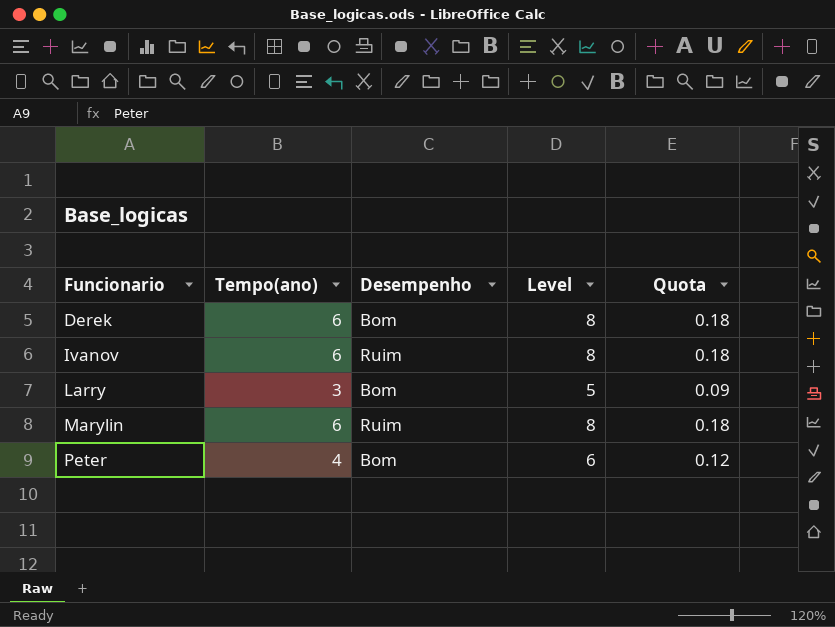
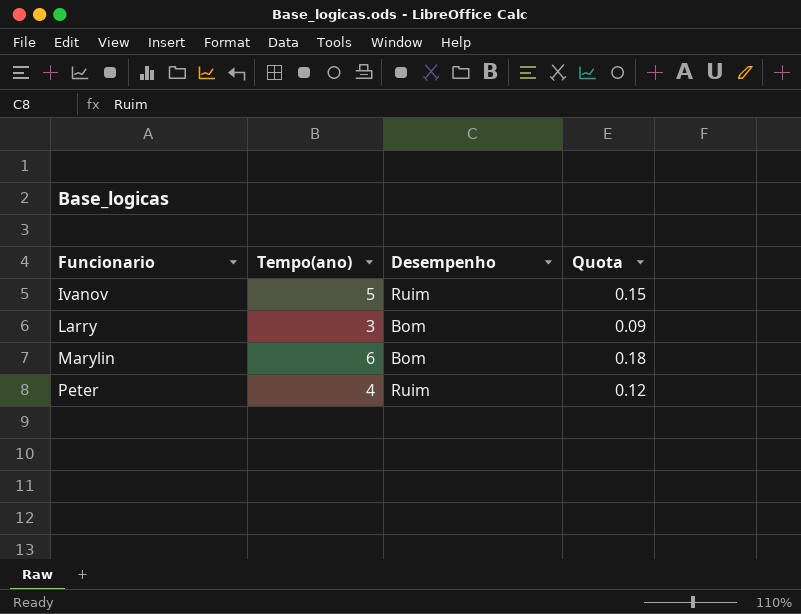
column Level | formula: [Tempo(ano)] + 2 -> none
row Derek: 6 | Bom | 8 | 0.18 -> none
Ivanov | Tempo(ano): 6 -> 5
Ivanov | Quota: 0.18 -> 0.15
Marylin | Desempenho: Ruim -> Bom
Peter | Desempenho: Bom -> Ruim

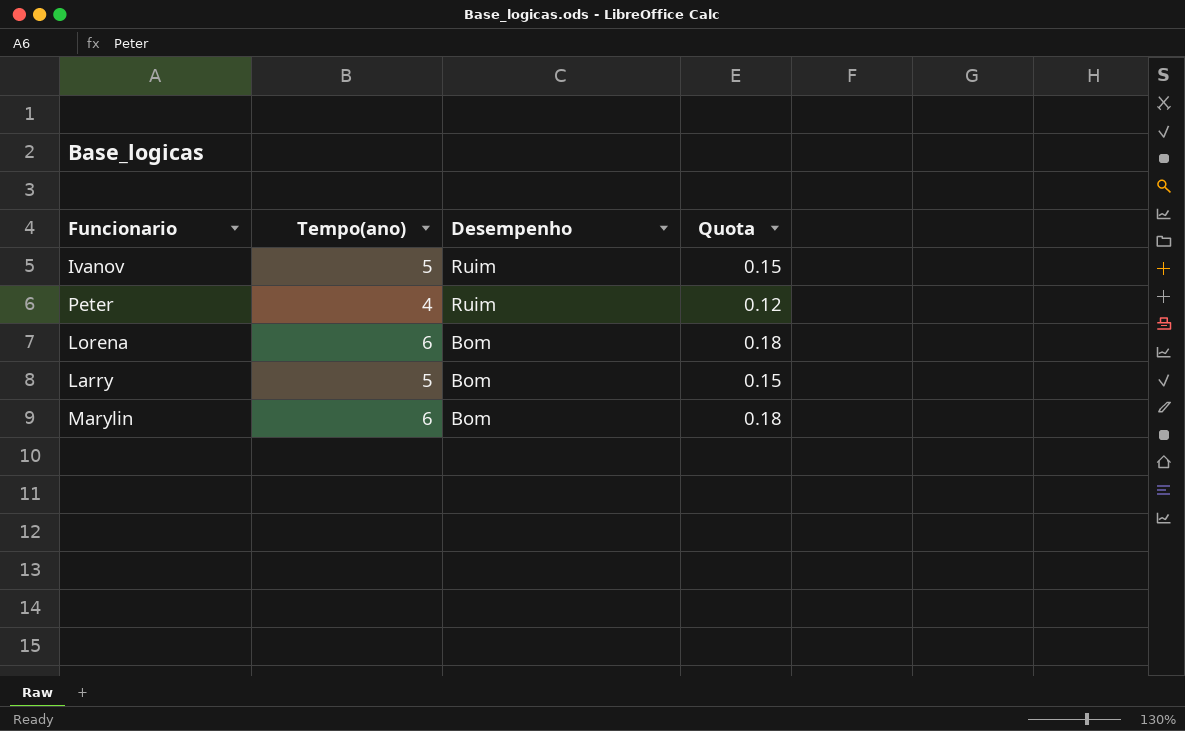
row order: Funcionario ascending -> Desempenho descending
row Lorena: none -> 6 | Bom | 0.18
Larry | Tempo(ano): 3 -> 5
Larry | Quota: 0.09 -> 0.15

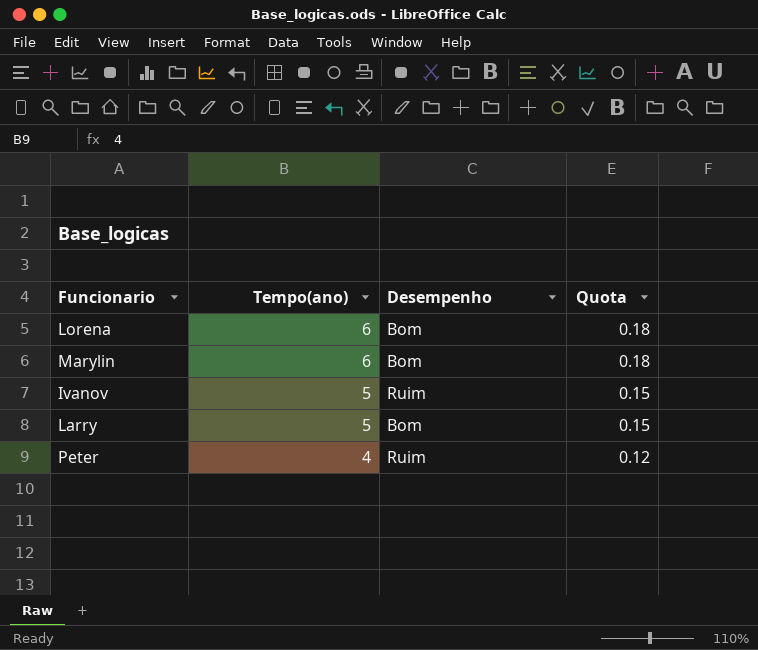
row order: Desempenho descending -> Tempo(ano) descending

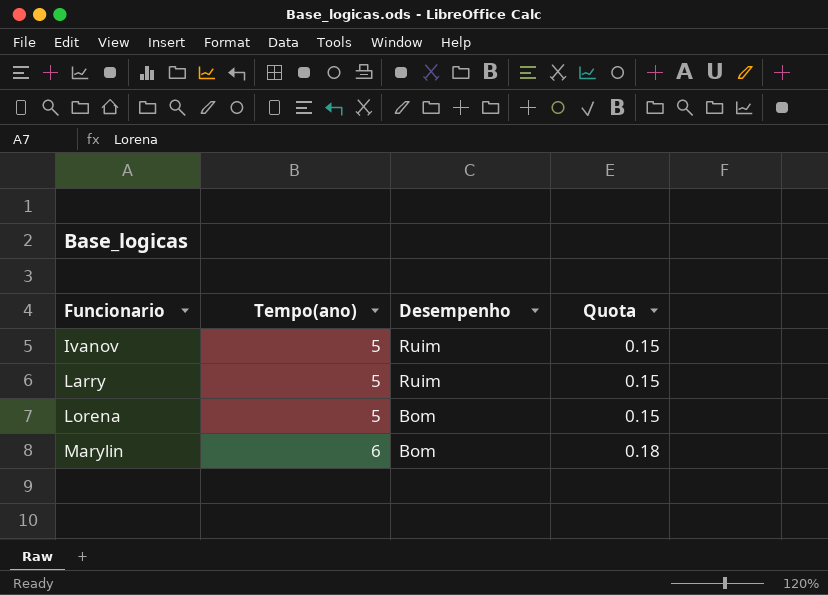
row order: Tempo(ano) descending -> Funcionario ascending
row Peter: 4 | Ruim | 0.12 -> none
Larry | Desempenho: Bom -> Ruim
Lorena | Tempo(ano): 6 -> 5
Lorena | Quota: 0.18 -> 0.15

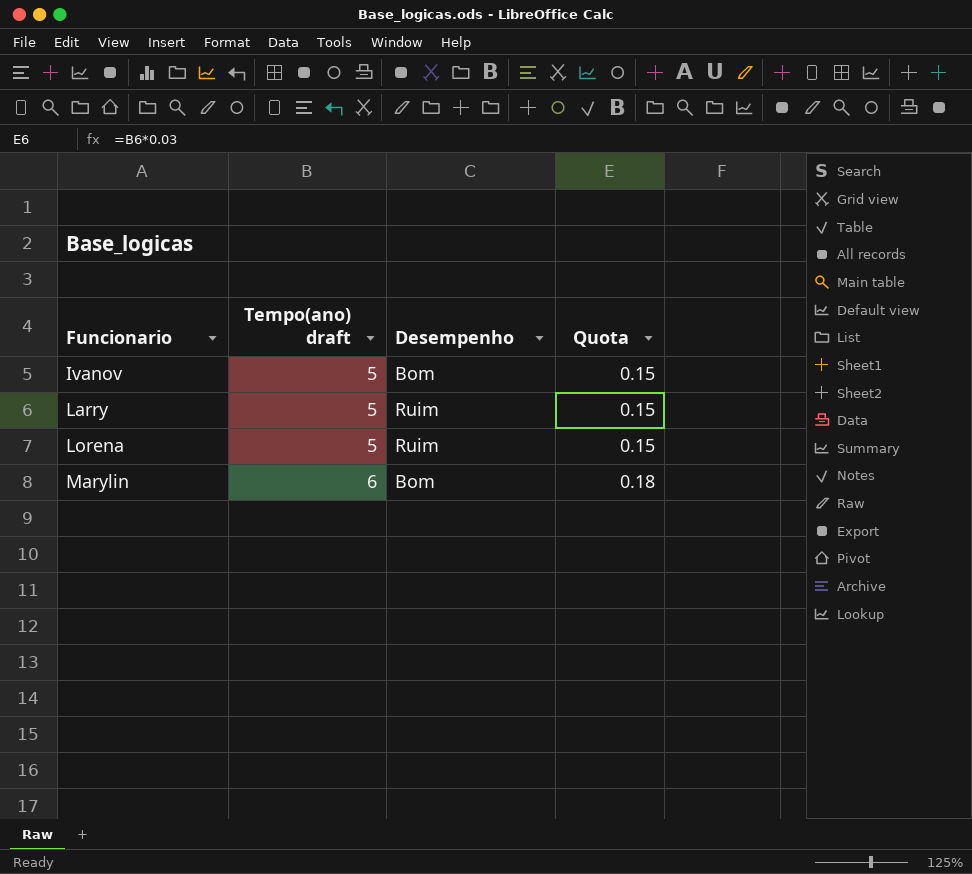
column name: Tempo(ano) -> Tempo(ano) draft
Ivanov | Desempenho: Ruim -> Bom
Lorena | Desempenho: Bom -> Ruim

